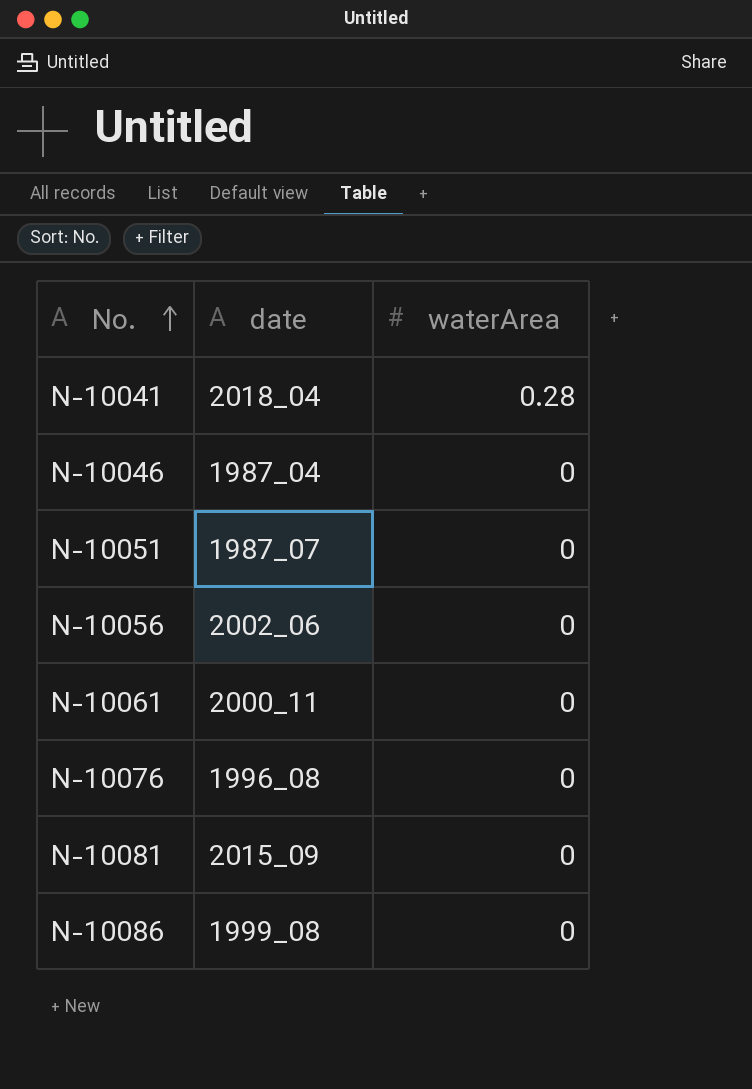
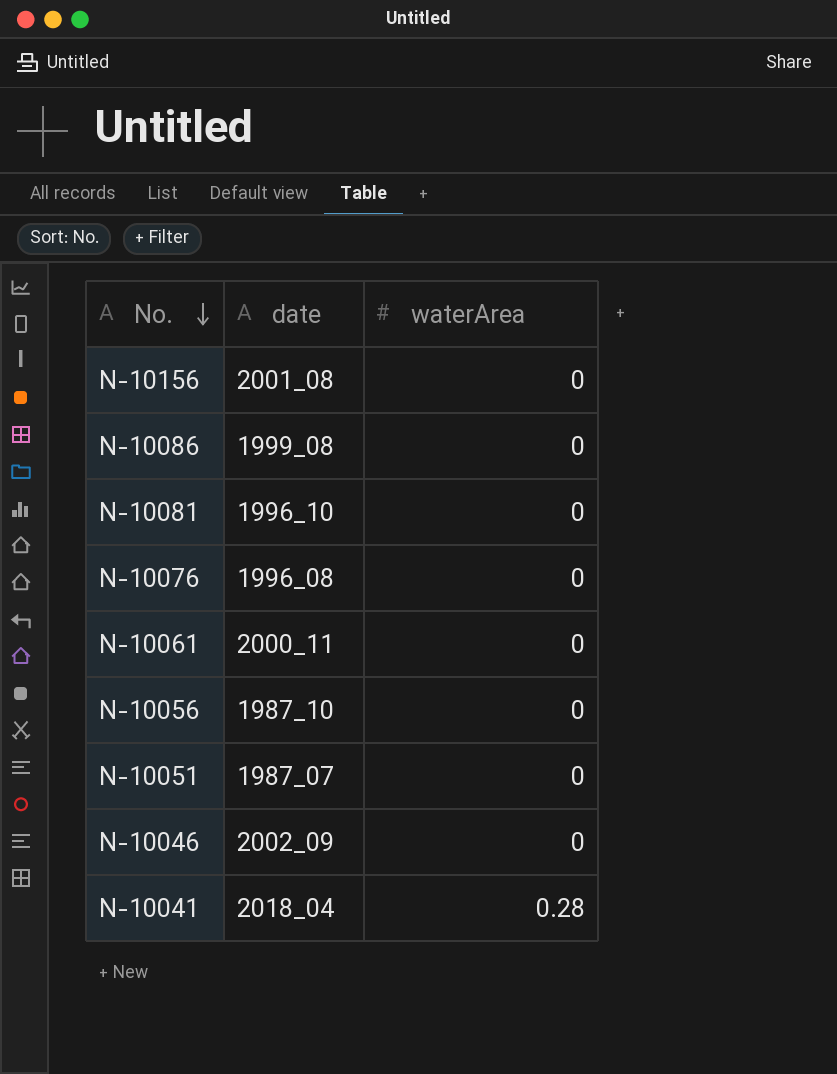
row order: No. ascending -> No. descending
row N-10156: none -> 2001_08 | 0
N-10081 | date: 2015_09 -> 1996_10
N-10056 | date: 2002_06 -> 1987_10
N-10046 | date: 1987_04 -> 2002_09

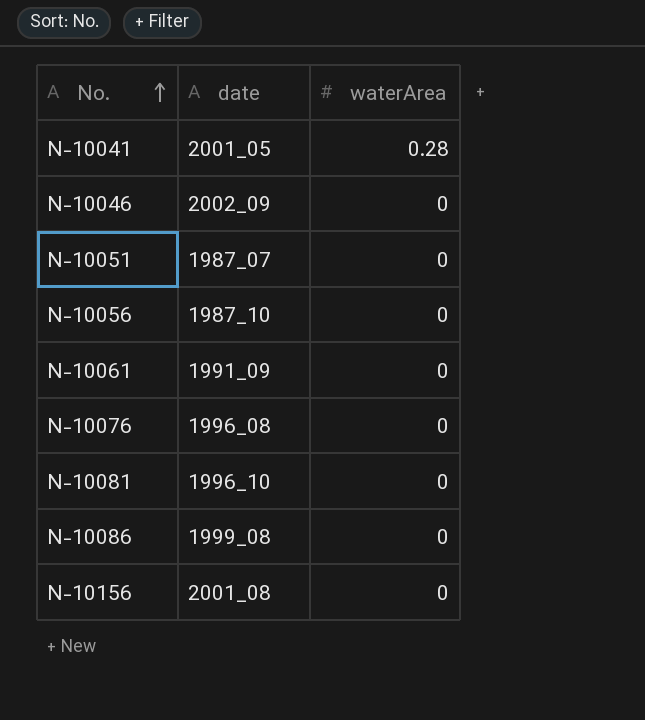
row order: No. descending -> No. ascending
N-10041 | date: 2018_04 -> 2001_05
N-10061 | date: 2000_11 -> 1991_09

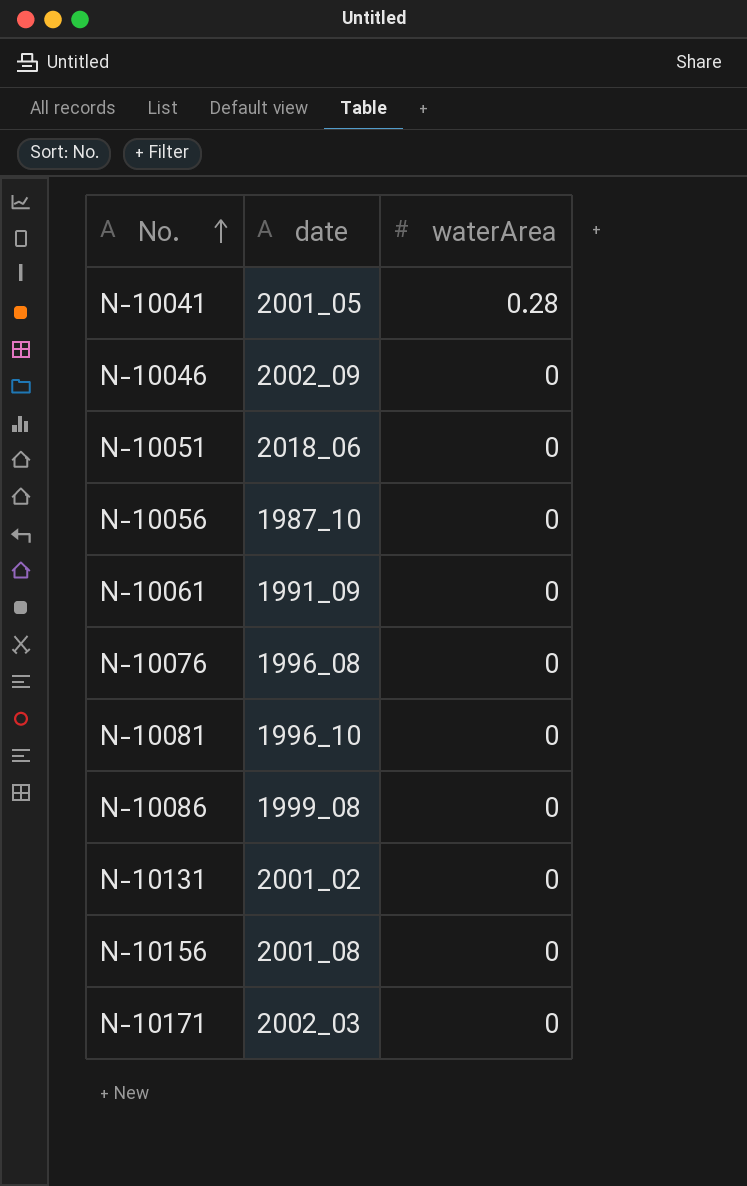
N-10051 | date: 1987_07 -> 2018_06
row N-10131: none -> 2001_02 | 0
row N-10171: none -> 2002_03 | 0

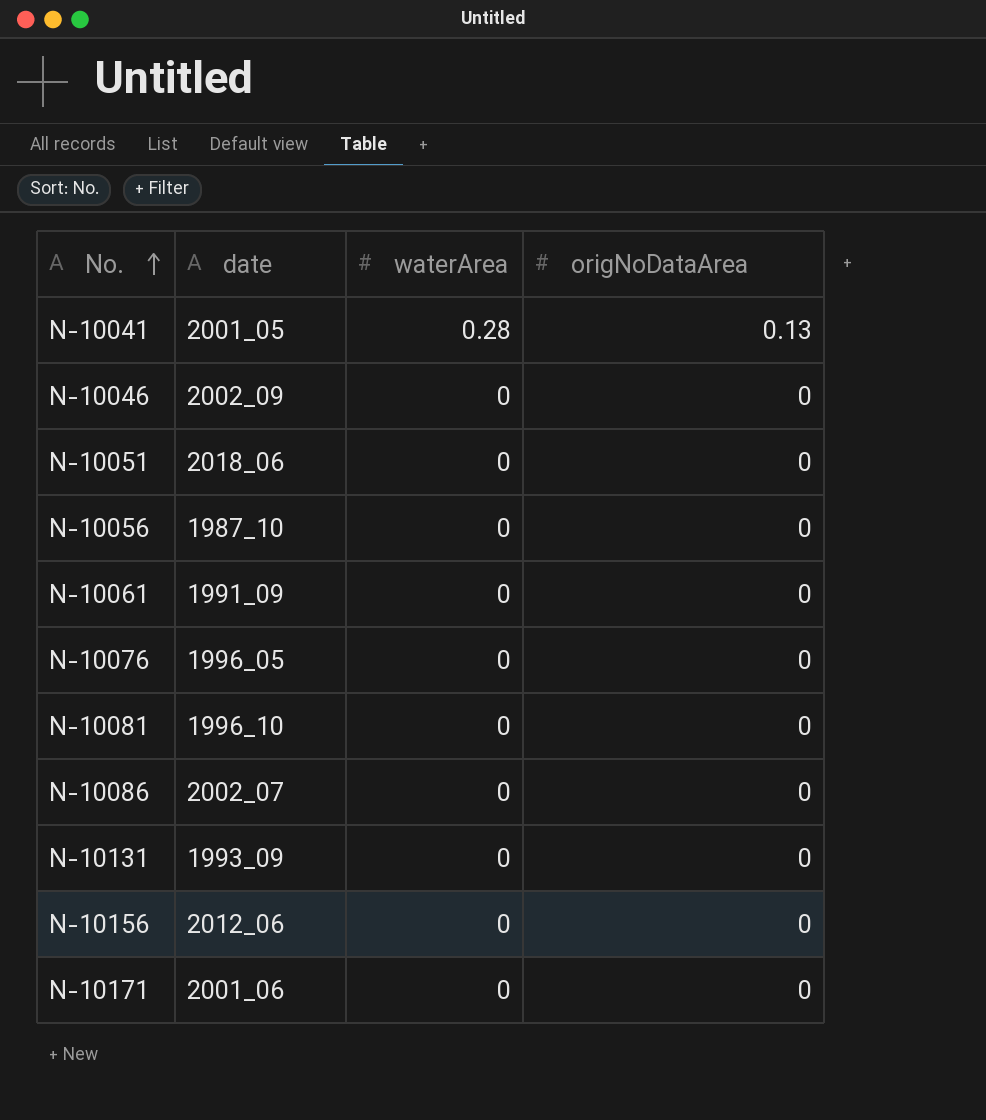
column origNoDataArea | position: none -> 4
N-10076 | date: 1996_08 -> 1996_05
N-10086 | date: 1999_08 -> 2002_07
N-10131 | date: 2001_02 -> 1993_09
N-10156 | date: 2001_08 -> 2012_06
N-10171 | date: 2002_03 -> 2001_06

